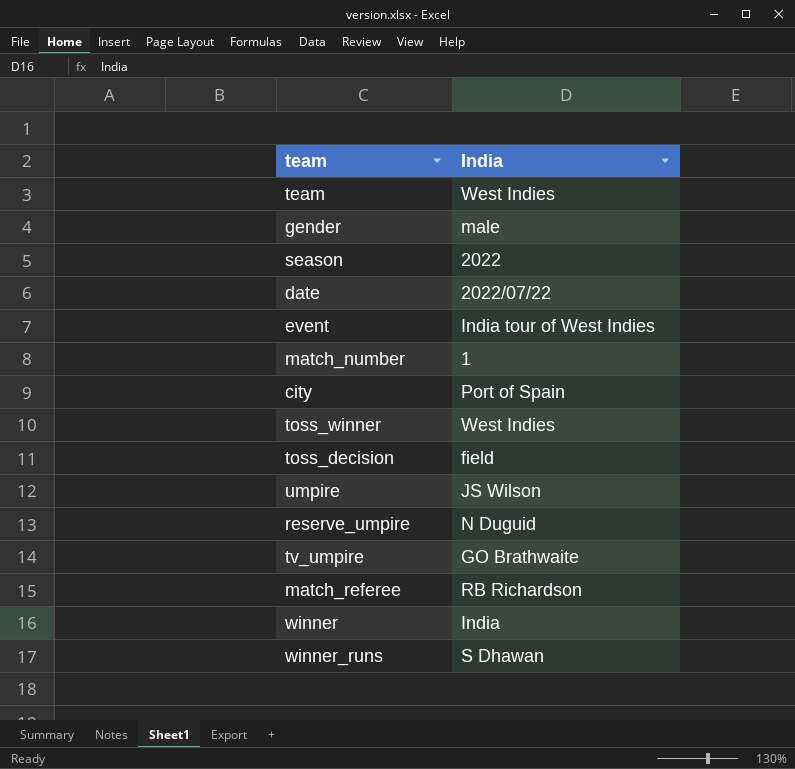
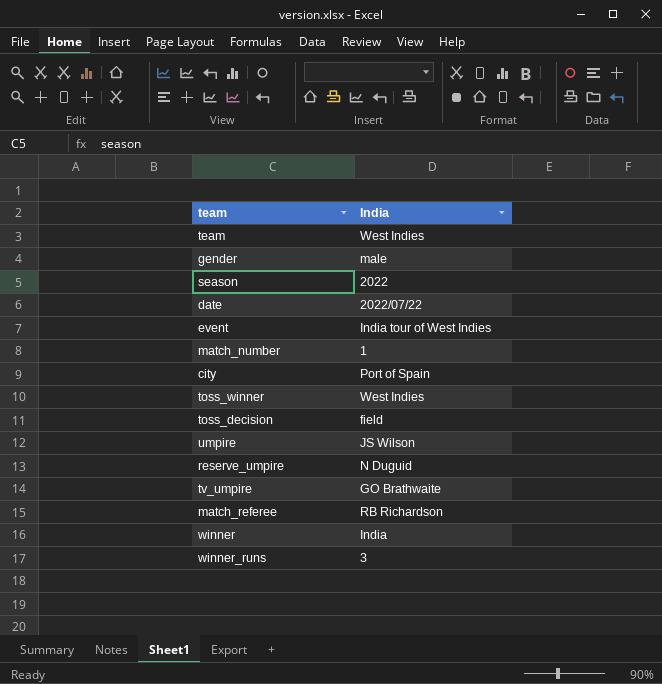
winner_runs | India: S Dhawan -> 3

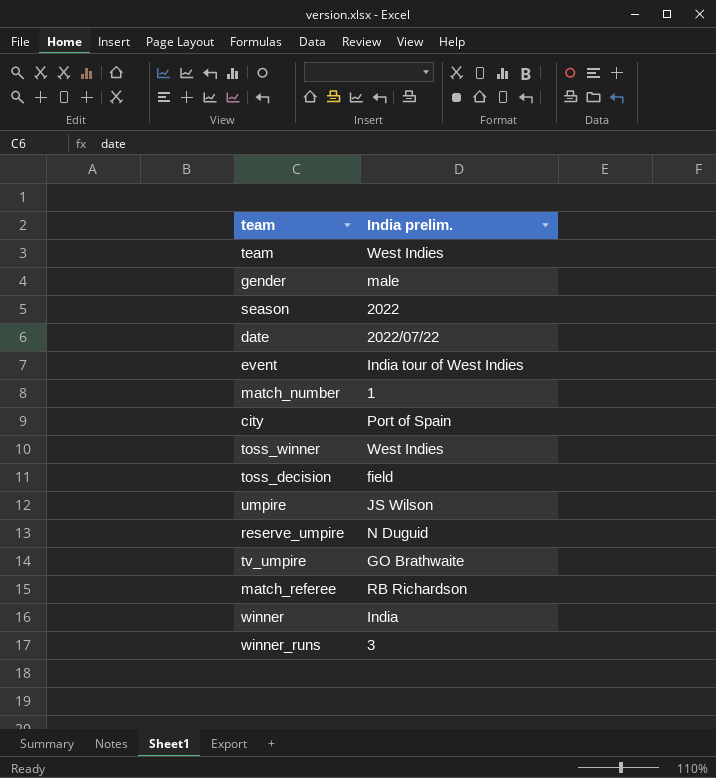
column name: India -> India prelim.

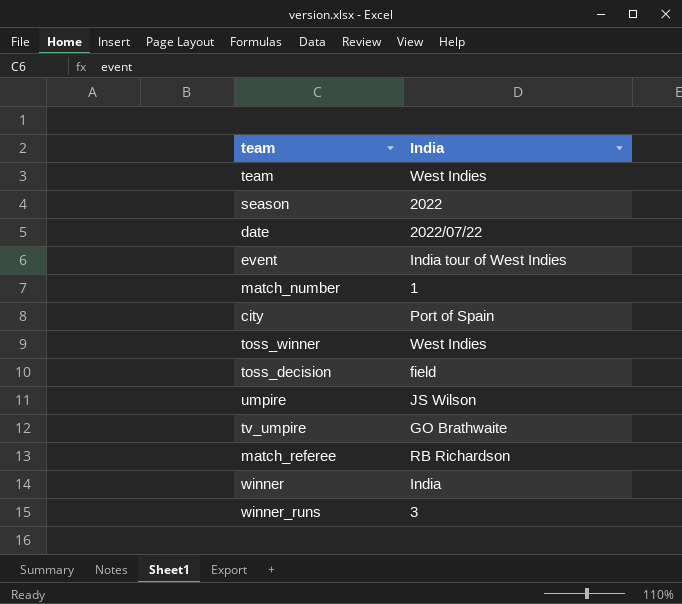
column name: India prelim. -> India
row gender: male -> none
row reserve_umpire: N Duguid -> none

